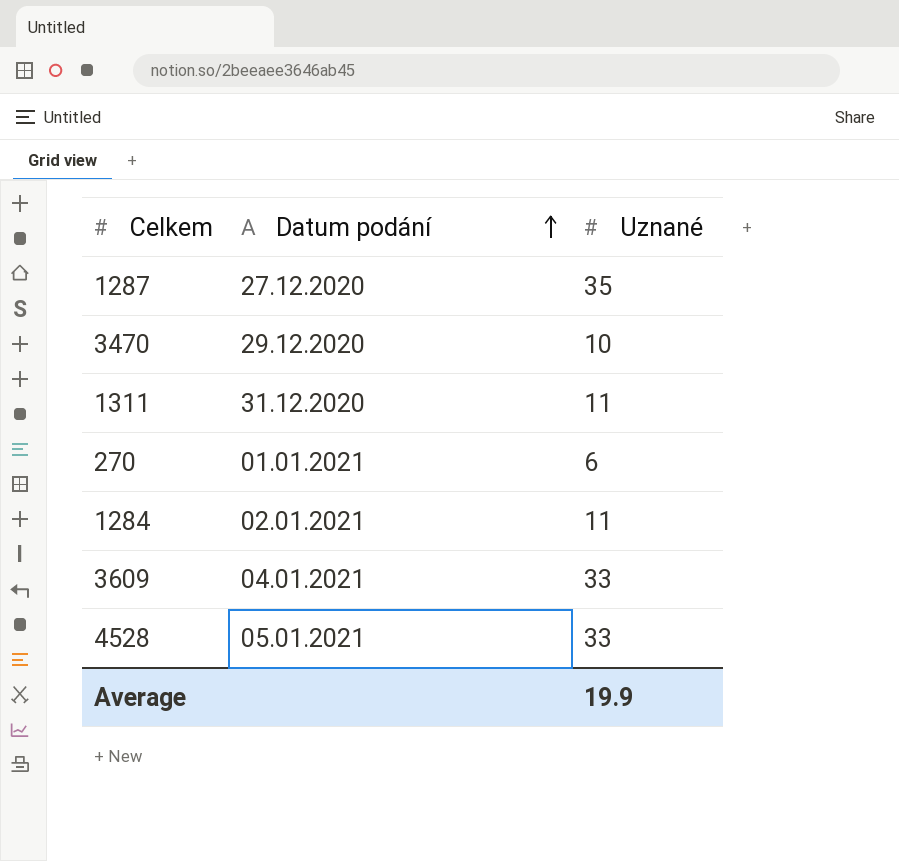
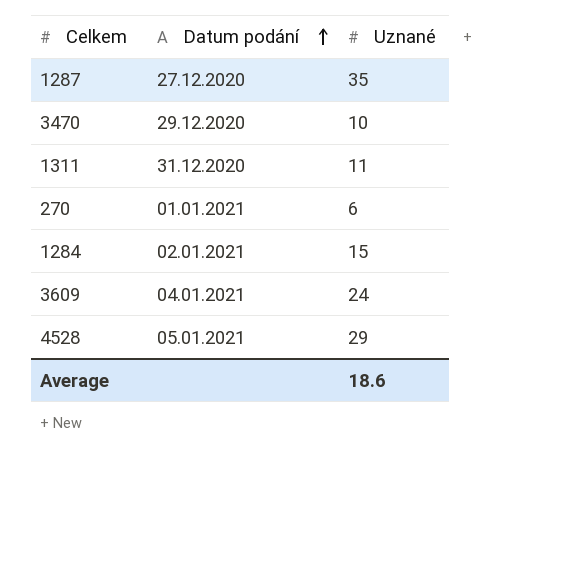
1284 | Uznané: 11 -> 15
3609 | Uznané: 33 -> 24
4528 | Uznané: 33 -> 29
Average | Uznané: 19.9 -> 18.6

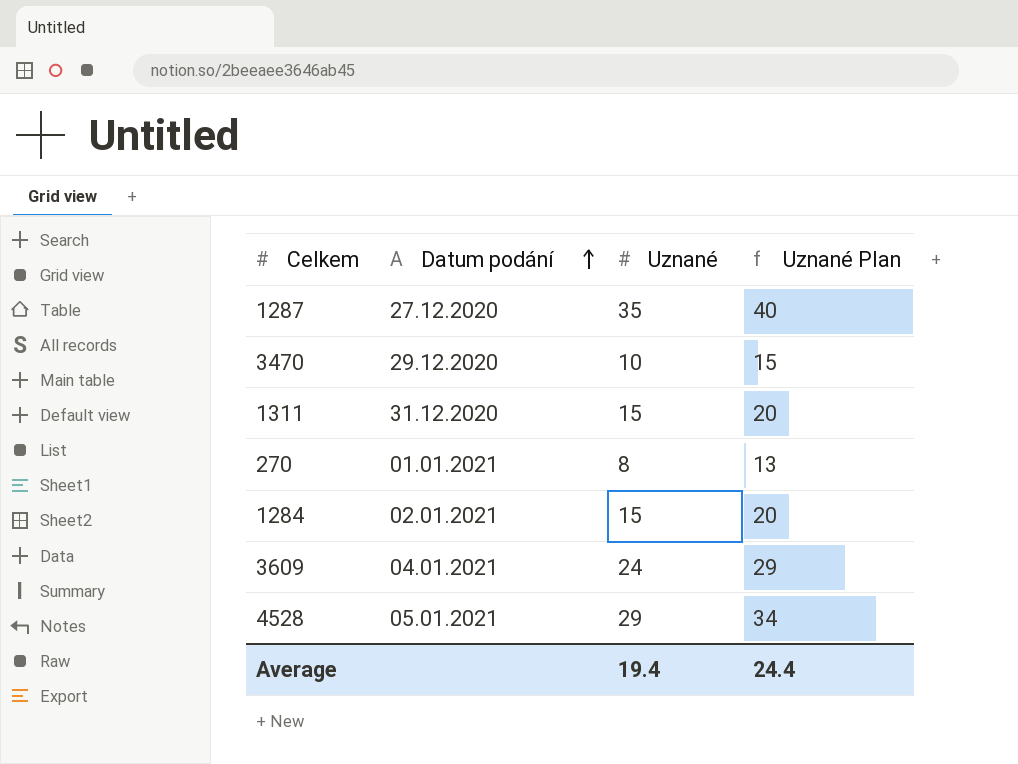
column Uznané Plan | formula: none -> [Uznané] + 5
1311 | Uznané: 11 -> 15
270 | Uznané: 6 -> 8
Average | Uznané: 18.6 -> 19.4

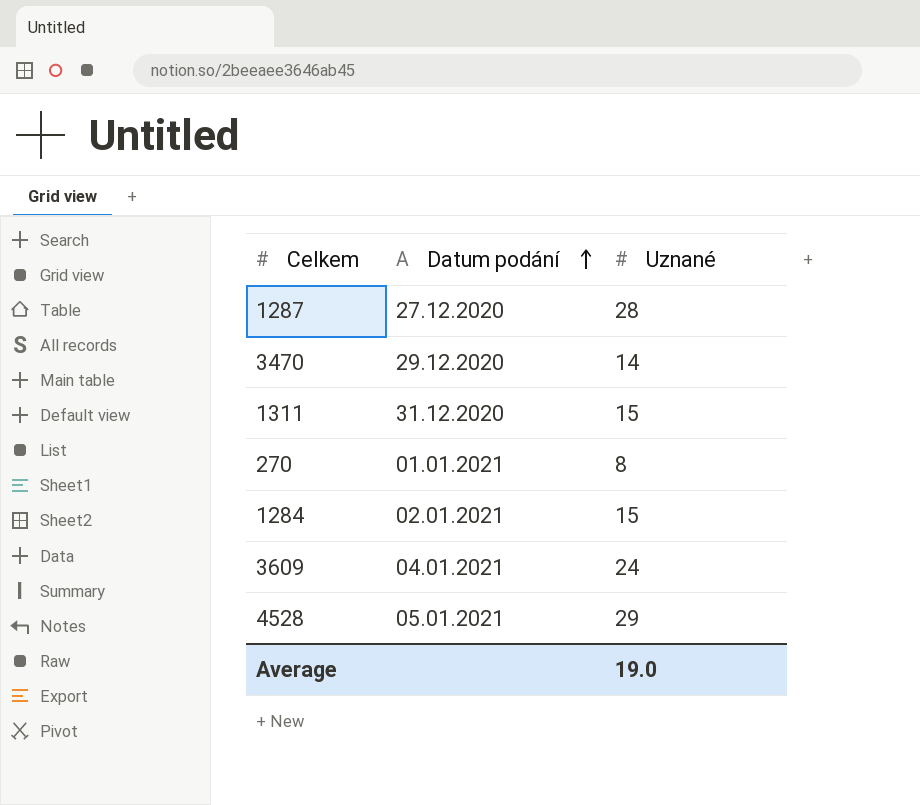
column Uznané Plan | formula: [Uznané] + 5 -> none
1287 | Uznané: 35 -> 28
3470 | Uznané: 10 -> 14
Average | Uznané: 19.4 -> 19.0

